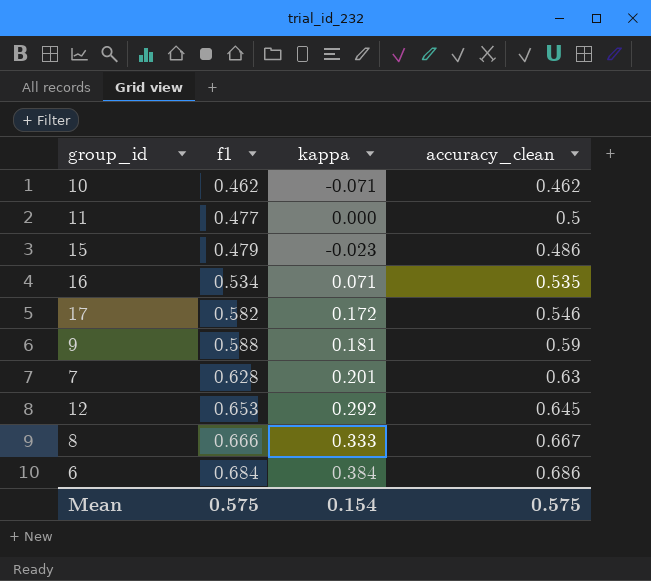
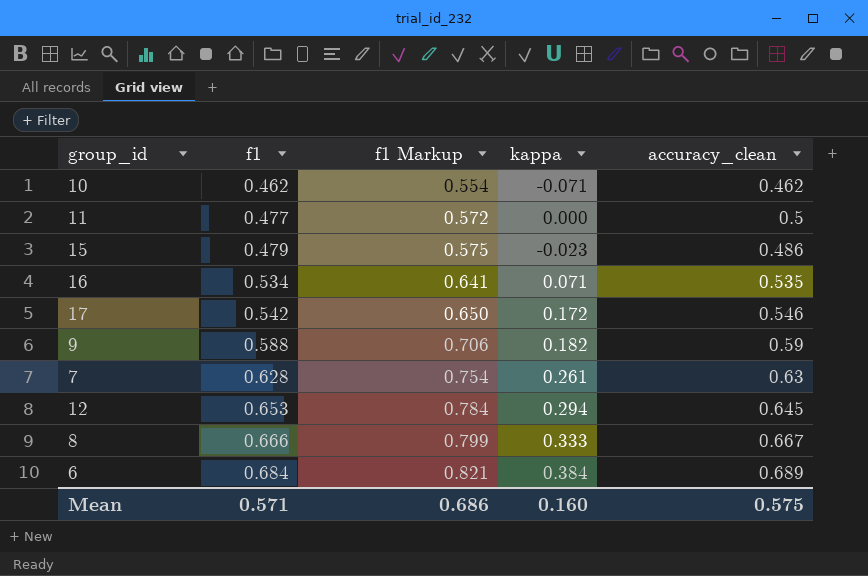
column f1 Markup | formula: none -> [f1] * 1.2
17 | f1: 0.582 -> 0.542
9 | kappa: 0.181 -> 0.182
7 | kappa: 0.201 -> 0.261
12 | kappa: 0.292 -> 0.294
6 | accuracy_clean: 0.686 -> 0.689
Mean | f1: 0.575 -> 0.571
Mean | kappa: 0.154 -> 0.160

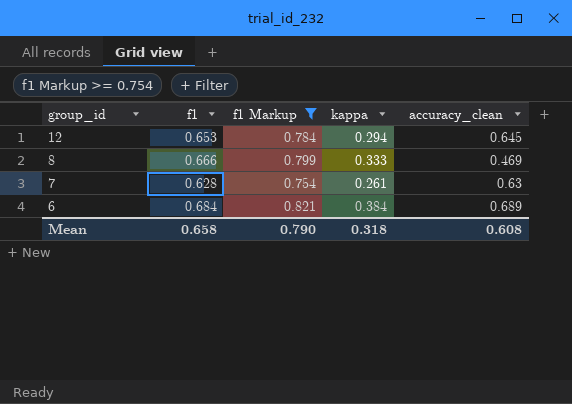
filter: none -> f1 Markup >= 0.754
row order: f1 ascending -> group_id descending
8 | accuracy_clean: 0.667 -> 0.469
Mean | f1: 0.571 -> 0.658
Mean | f1 Markup: 0.686 -> 0.790
Mean | kappa: 0.160 -> 0.318
Mean | accuracy_clean: 0.575 -> 0.608

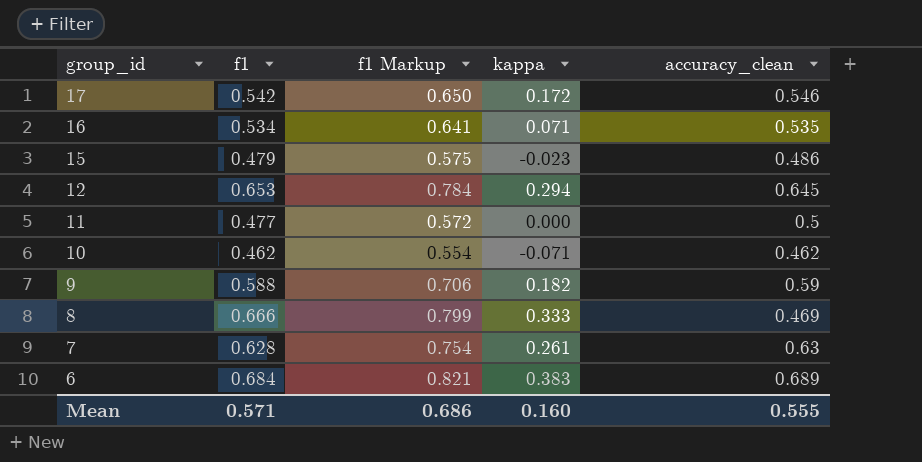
filter: f1 Markup >= 0.754 -> none
6 | kappa: 0.384 -> 0.383
Mean | f1: 0.658 -> 0.571
Mean | f1 Markup: 0.790 -> 0.686
Mean | kappa: 0.318 -> 0.160
Mean | accuracy_clean: 0.608 -> 0.555

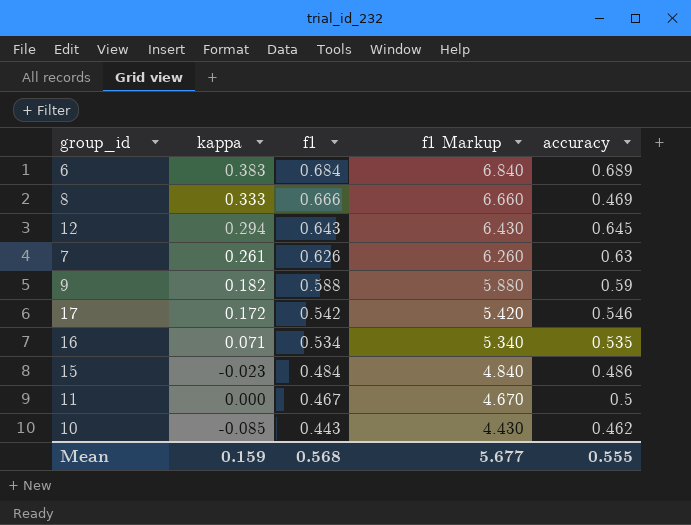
row order: group_id descending -> f1 descending
column kappa | position: 4 -> 2
column f1 Markup | formula: [f1] * 1.2 -> [f1] * 10
column name: accuracy_clean -> accuracy
12 | f1: 0.653 -> 0.643
7 | f1: 0.628 -> 0.626
15 | f1: 0.479 -> 0.484
11 | f1: 0.477 -> 0.467
10 | kappa: -0.071 -> -0.085
10 | f1: 0.462 -> 0.443
Mean | kappa: 0.160 -> 0.159
Mean | f1: 0.571 -> 0.568
Mean | f1 Markup: 0.686 -> 5.677

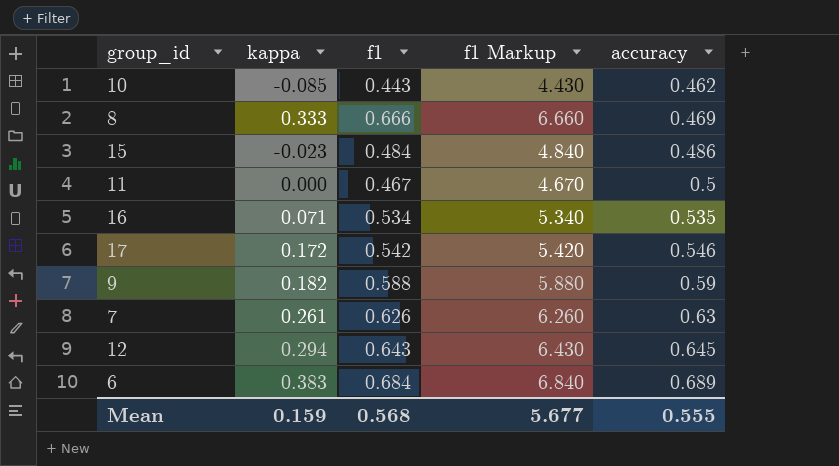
row order: f1 descending -> accuracy ascending

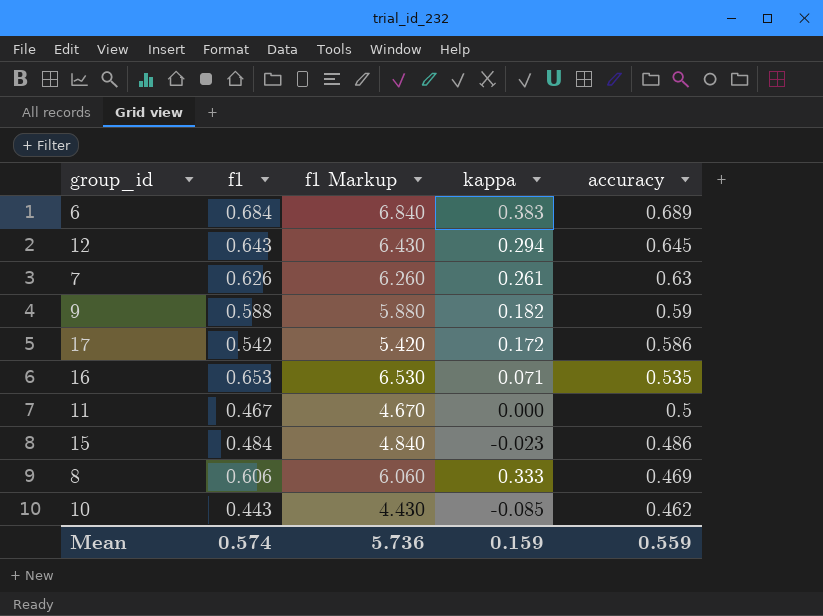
row order: accuracy ascending -> accuracy descending
column kappa | position: 2 -> 4
17 | accuracy: 0.546 -> 0.586
16 | f1: 0.534 -> 0.653
16 | f1 Markup: 5.340 -> 6.530
8 | f1: 0.666 -> 0.606
8 | f1 Markup: 6.660 -> 6.060
Mean | f1: 0.568 -> 0.574
Mean | f1 Markup: 5.677 -> 5.736
Mean | accuracy: 0.555 -> 0.559

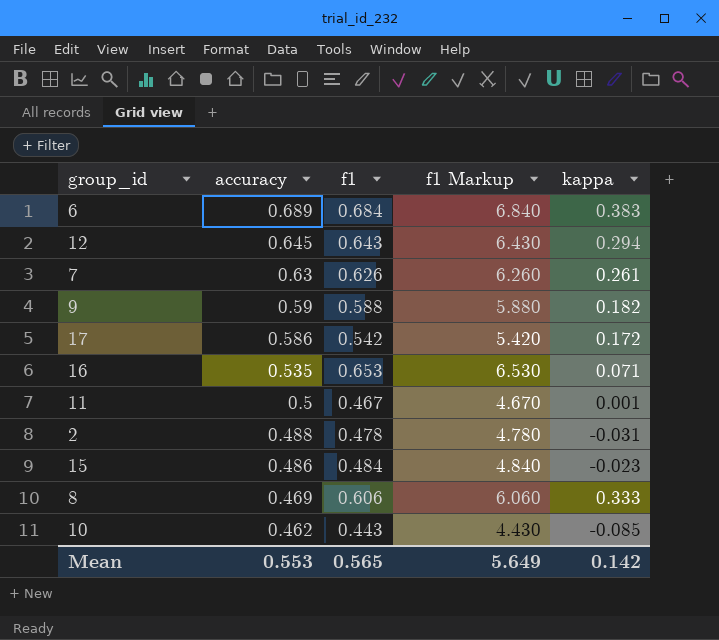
column accuracy | position: 5 -> 2
11 | kappa: 0.000 -> 0.001
row 2: none -> 0.488 | 0.478 | 4.780 | -0.031
Mean | accuracy: 0.559 -> 0.553
Mean | f1: 0.574 -> 0.565
Mean | f1 Markup: 5.736 -> 5.649
Mean | kappa: 0.159 -> 0.142

